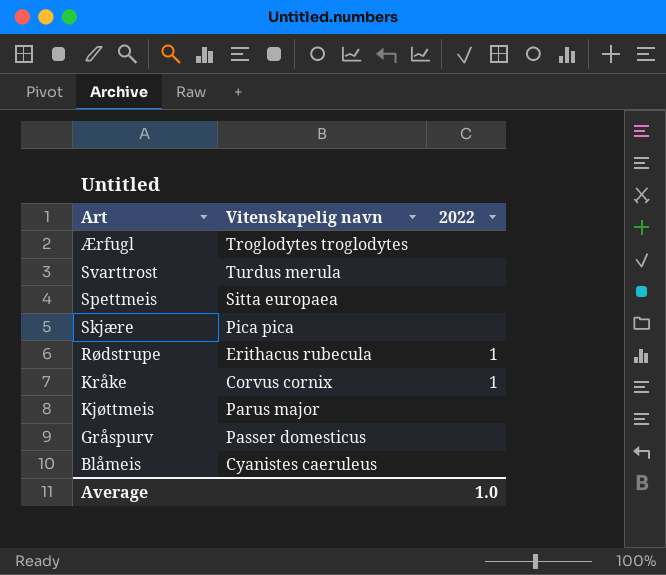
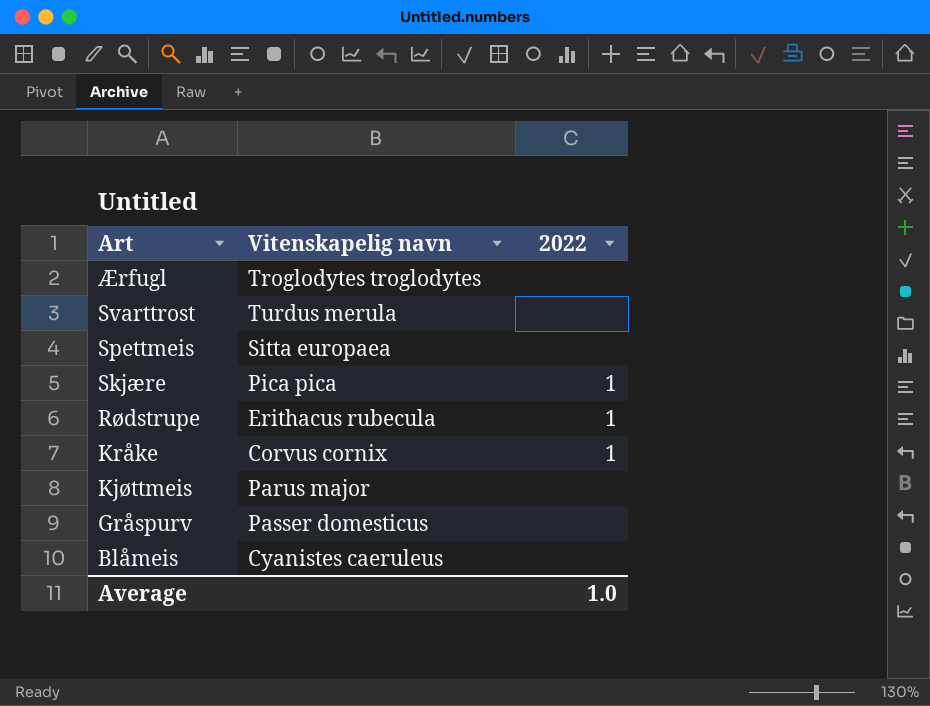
Skjære | 2022: none -> 1

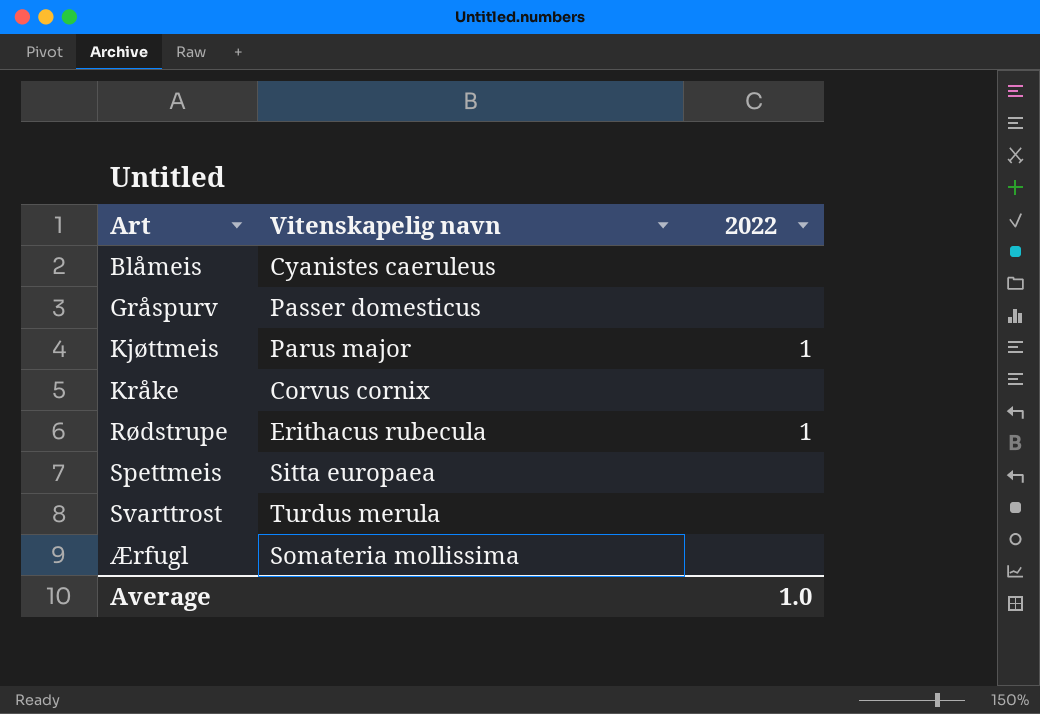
row order: Art descending -> Art ascending
row Skjære: Pica pica | 1 -> none
Kjøttmeis | 2022: none -> 1
Kråke | 2022: 1 -> none
Ærfugl | Vitenskapelig navn: Troglodytes troglodytes -> Somateria mollissima

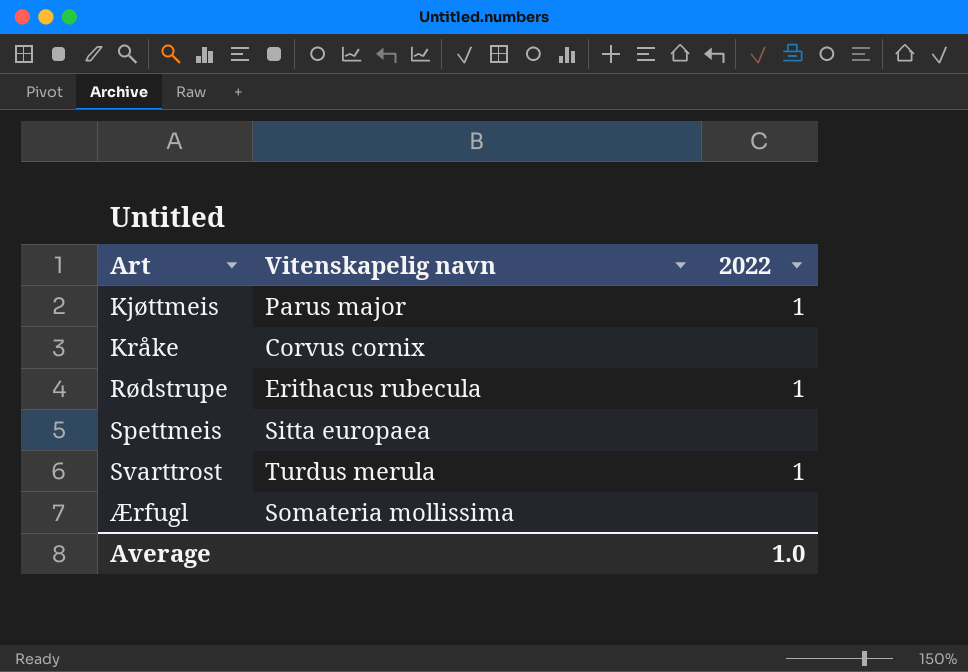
row Blåmeis: Cyanistes caeruleus | none -> none
row Gråspurv: Passer domesticus | none -> none
Svarttrost | 2022: none -> 1

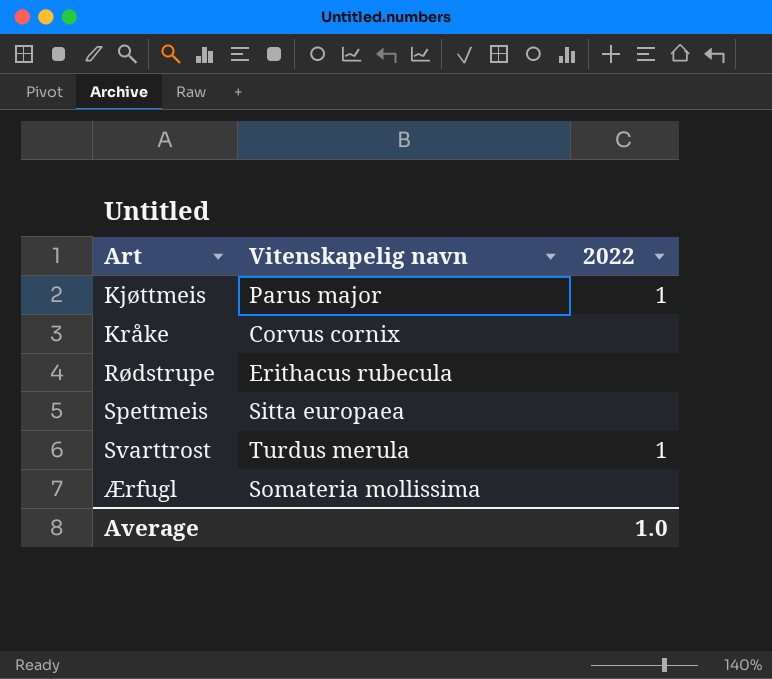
Rødstrupe | 2022: 1 -> none

